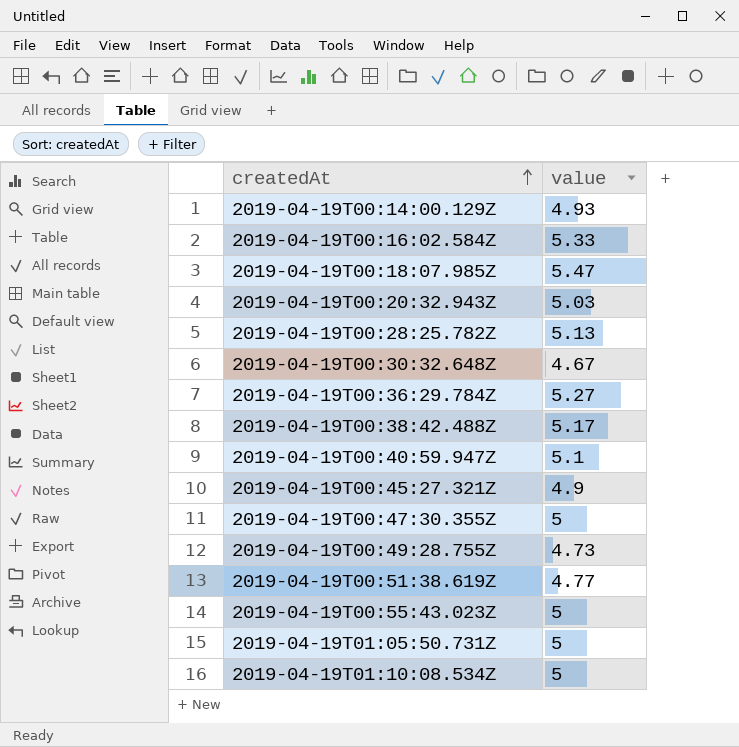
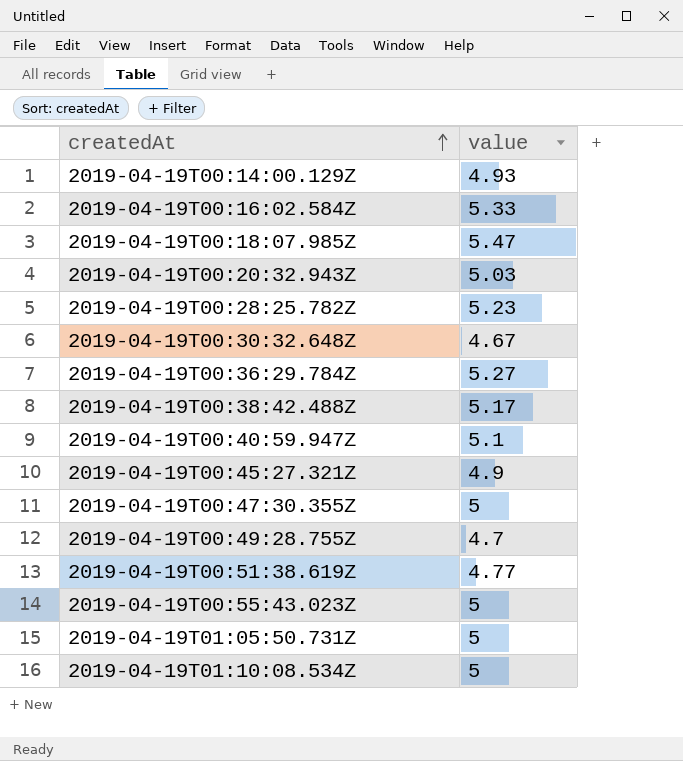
2019-04-19T00:28:25.782Z | value: 5.13 -> 5.23
2019-04-19T00:49:28.755Z | value: 4.73 -> 4.7

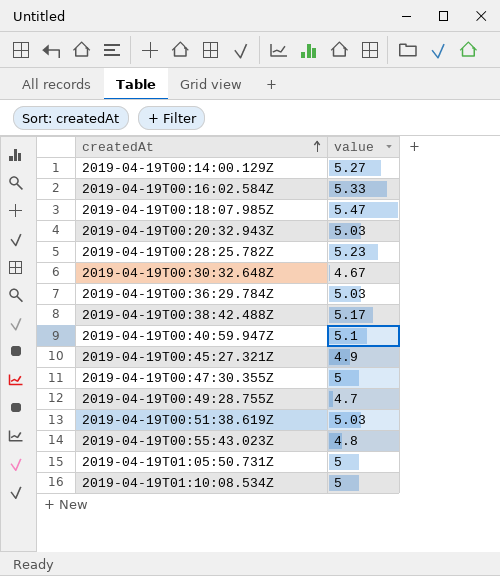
2019-04-19T00:14:00.129Z | value: 4.93 -> 5.27
2019-04-19T00:36:29.784Z | value: 5.27 -> 5.03
2019-04-19T00:51:38.619Z | value: 4.77 -> 5.03
2019-04-19T00:55:43.023Z | value: 5 -> 4.8

